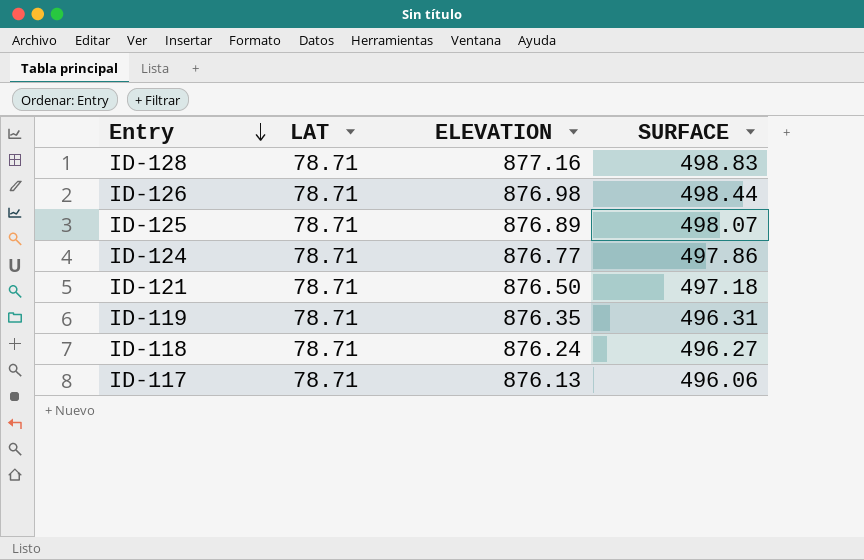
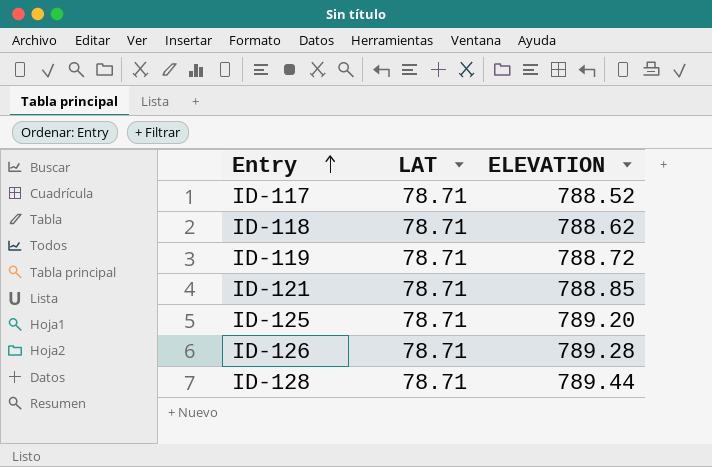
row order: Entry descending -> Entry ascending
column SURFACE | position: 4 -> none
row ID-124: 78.71 | 876.77 | 497.86 -> none
ID-117 | ELEVATION: 876.13 -> 788.52
ID-118 | ELEVATION: 876.24 -> 788.62
ID-119 | ELEVATION: 876.35 -> 788.72
ID-121 | ELEVATION: 876.50 -> 788.85
ID-125 | ELEVATION: 876.89 -> 789.20
ID-126 | ELEVATION: 876.98 -> 789.28
ID-128 | ELEVATION: 877.16 -> 789.44

